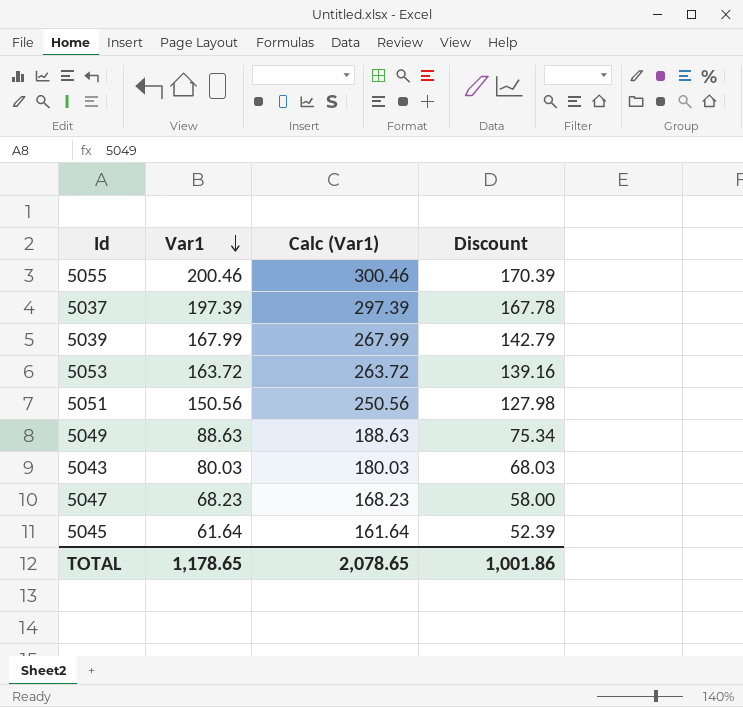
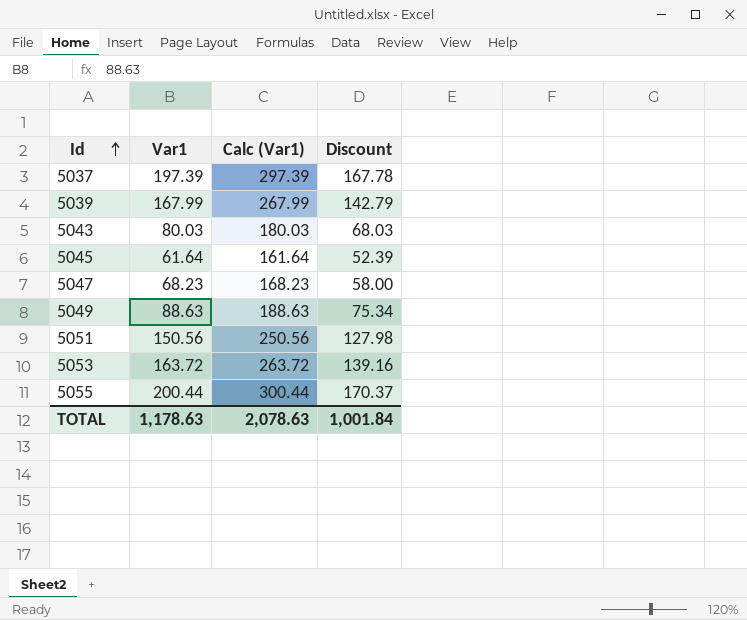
row order: Var1 descending -> Id ascending
5055 | Var1: 200.46 -> 200.44
5055 | Calc (Var1): 300.46 -> 300.44
5055 | Discount: 170.39 -> 170.37
TOTAL | Var1: 1,178.65 -> 1,178.63
TOTAL | Calc (Var1): 2,078.65 -> 2,078.63
TOTAL | Discount: 1,001.86 -> 1,001.84

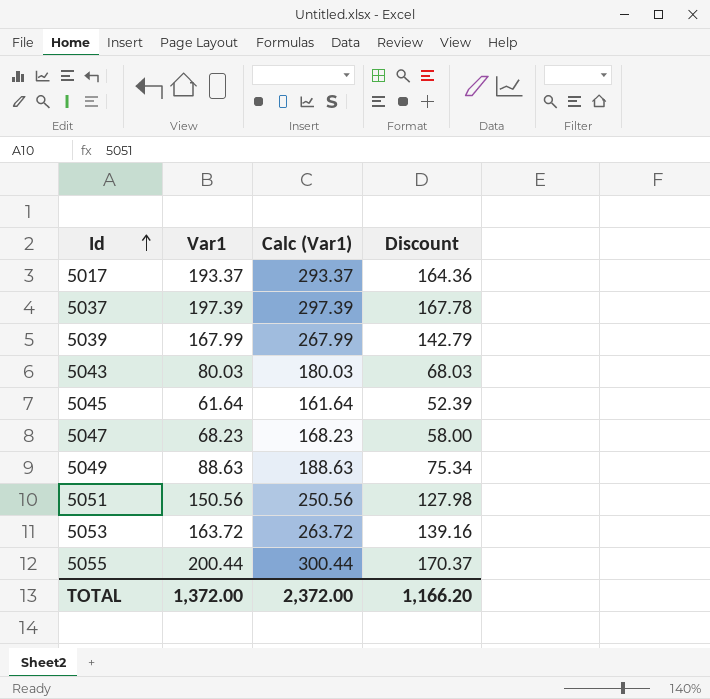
row 5017: none -> 193.37 | 293.37 | 164.36
TOTAL | Var1: 1,178.63 -> 1,372.00
TOTAL | Calc (Var1): 2,078.63 -> 2,372.00
TOTAL | Discount: 1,001.84 -> 1,166.20

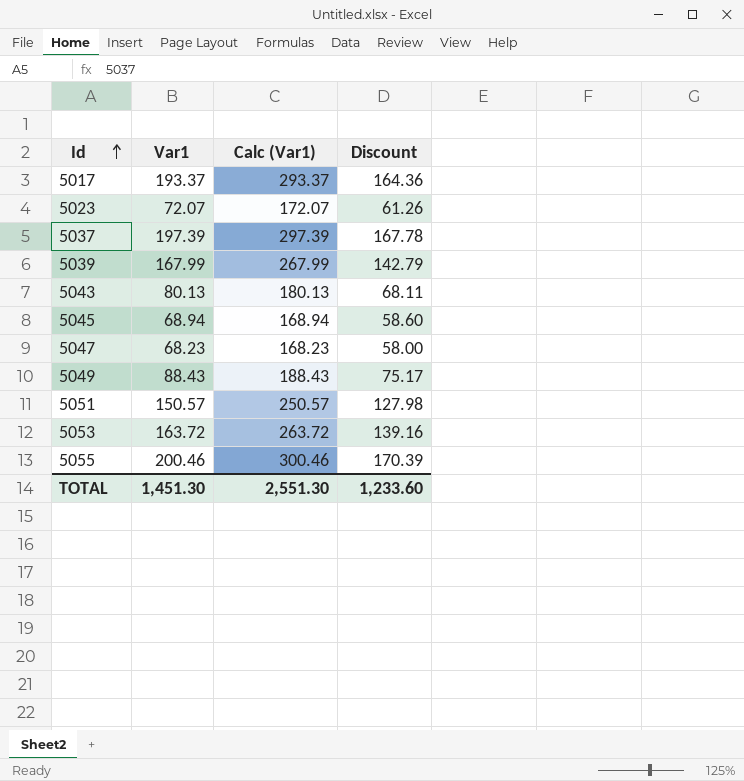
row 5023: none -> 72.07 | 172.07 | 61.26
5043 | Var1: 80.03 -> 80.13
5043 | Calc (Var1): 180.03 -> 180.13
5043 | Discount: 68.03 -> 68.11
5045 | Var1: 61.64 -> 68.94
5045 | Calc (Var1): 161.64 -> 168.94
5045 | Discount: 52.39 -> 58.60
5049 | Var1: 88.63 -> 88.43
5049 | Calc (Var1): 188.63 -> 188.43
5049 | Discount: 75.34 -> 75.17
5051 | Var1: 150.56 -> 150.57
5051 | Calc (Var1): 250.56 -> 250.57
5055 | Var1: 200.44 -> 200.46
5055 | Calc (Var1): 300.44 -> 300.46
5055 | Discount: 170.37 -> 170.39
TOTAL | Var1: 1,372.00 -> 1,451.30
TOTAL | Calc (Var1): 2,372.00 -> 2,551.30
TOTAL | Discount: 1,166.20 -> 1,233.60

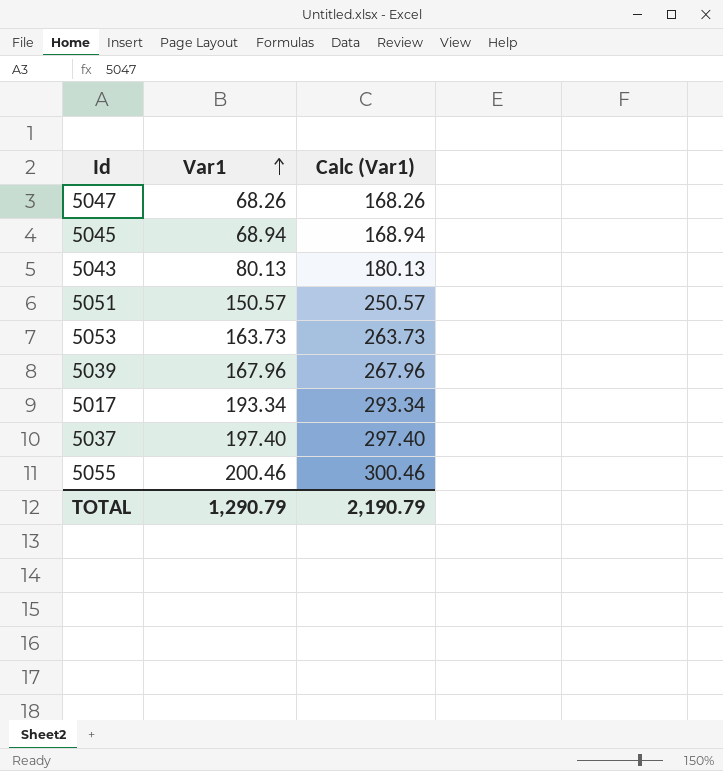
row order: Id ascending -> Var1 ascending
column Discount | formula: [Var1] * 0.85 -> none
row 5023: 72.07 | 172.07 | 61.26 -> none
row 5049: 88.43 | 188.43 | 75.17 -> none
5047 | Var1: 68.23 -> 68.26
5047 | Calc (Var1): 168.23 -> 168.26
5053 | Var1: 163.72 -> 163.73
5053 | Calc (Var1): 263.72 -> 263.73
5039 | Var1: 167.99 -> 167.96
5039 | Calc (Var1): 267.99 -> 267.96
5017 | Var1: 193.37 -> 193.34
5017 | Calc (Var1): 293.37 -> 293.34
5037 | Var1: 197.39 -> 197.40
5037 | Calc (Var1): 297.39 -> 297.40
TOTAL | Var1: 1,451.30 -> 1,290.79
TOTAL | Calc (Var1): 2,551.30 -> 2,190.79

